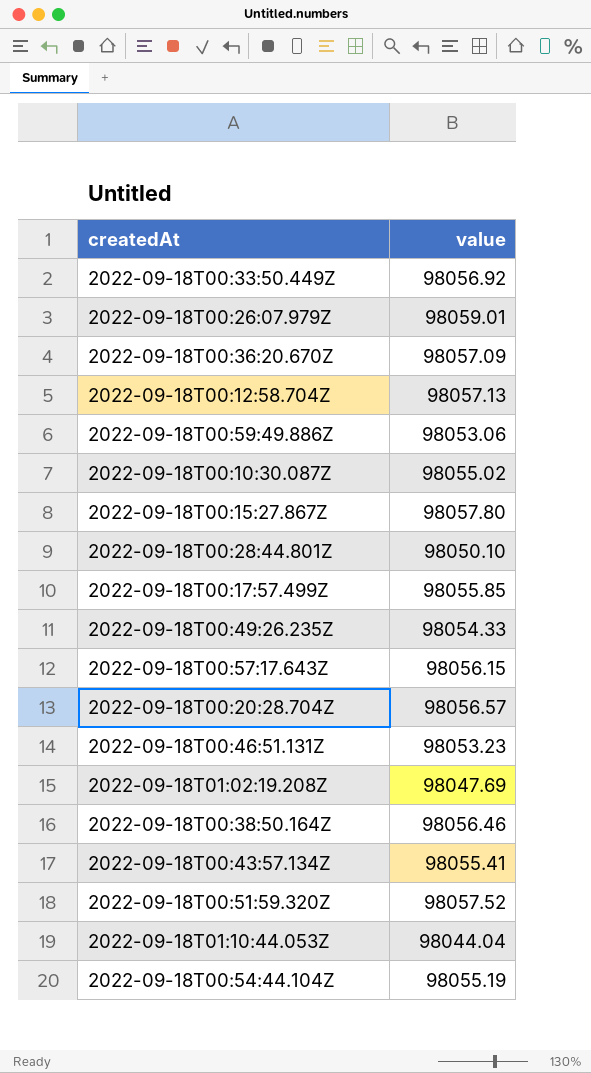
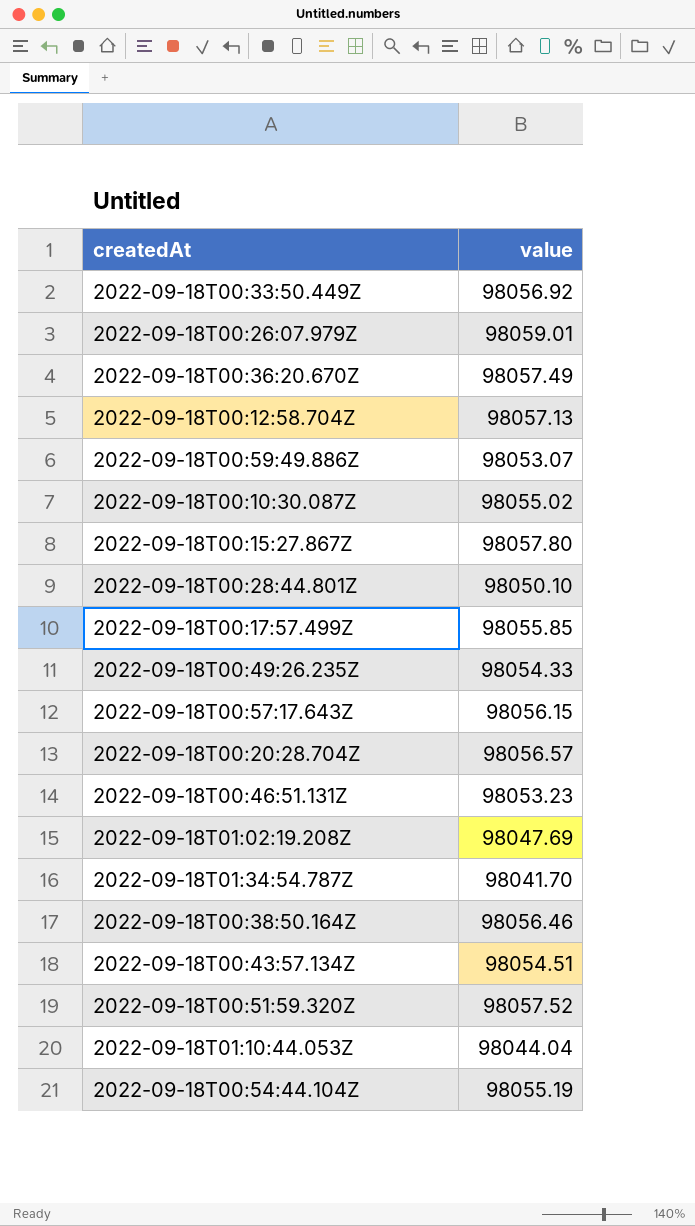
2022-09-18T00:36:20.670Z | value: 98057.09 -> 98057.49
2022-09-18T00:59:49.886Z | value: 98053.06 -> 98053.07
row 2022-09-18T01:34:54.787Z: none -> 98041.70
2022-09-18T00:43:57.134Z | value: 98055.41 -> 98054.51

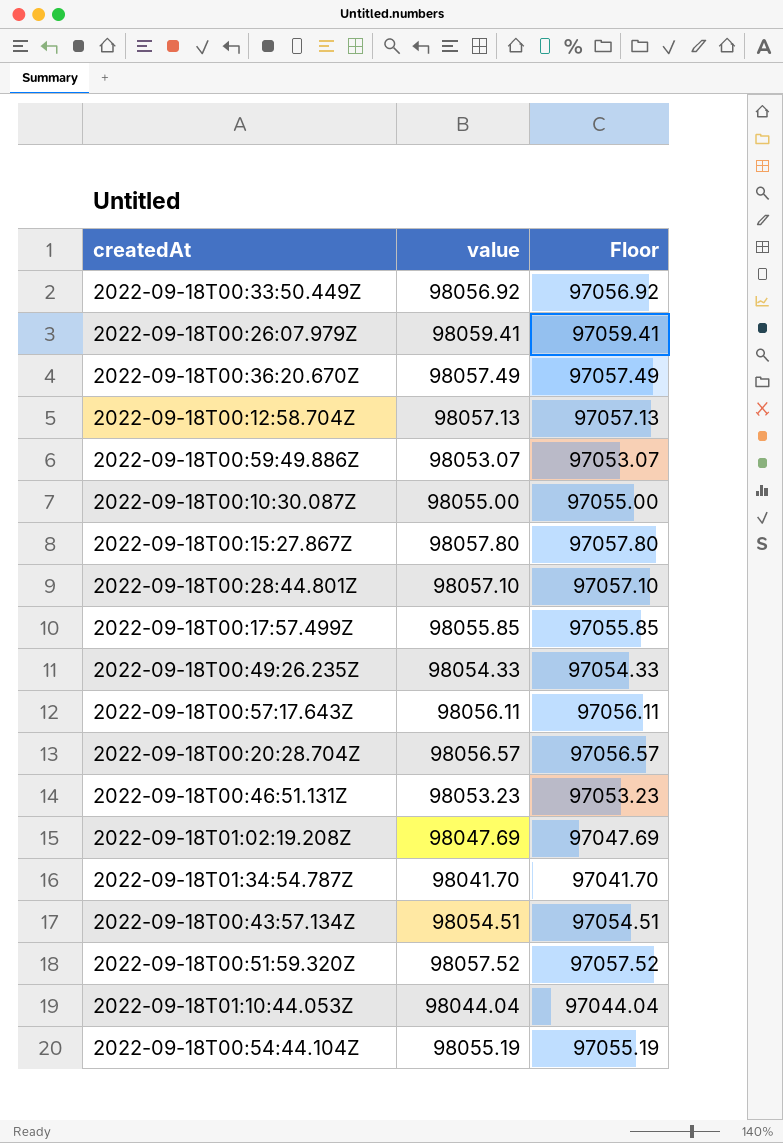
column Floor | formula: none -> [value] - 1000
row 2022-09-18T00:38:50.164Z: 98056.46 -> none
2022-09-18T00:26:07.979Z | value: 98059.01 -> 98059.41
2022-09-18T00:10:30.087Z | value: 98055.02 -> 98055.00
2022-09-18T00:28:44.801Z | value: 98050.10 -> 98057.10
2022-09-18T00:57:17.643Z | value: 98056.15 -> 98056.11

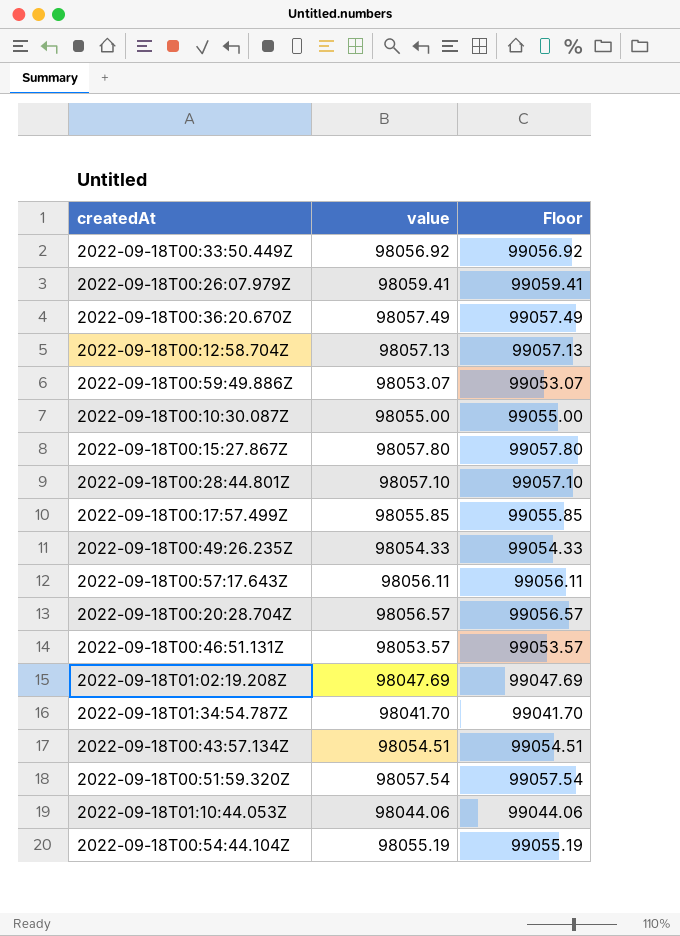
column Floor | formula: [value] - 1000 -> [value] + 1000
2022-09-18T00:46:51.131Z | value: 98053.23 -> 98053.57
2022-09-18T00:51:59.320Z | value: 98057.52 -> 98057.54
2022-09-18T01:10:44.053Z | value: 98044.04 -> 98044.06

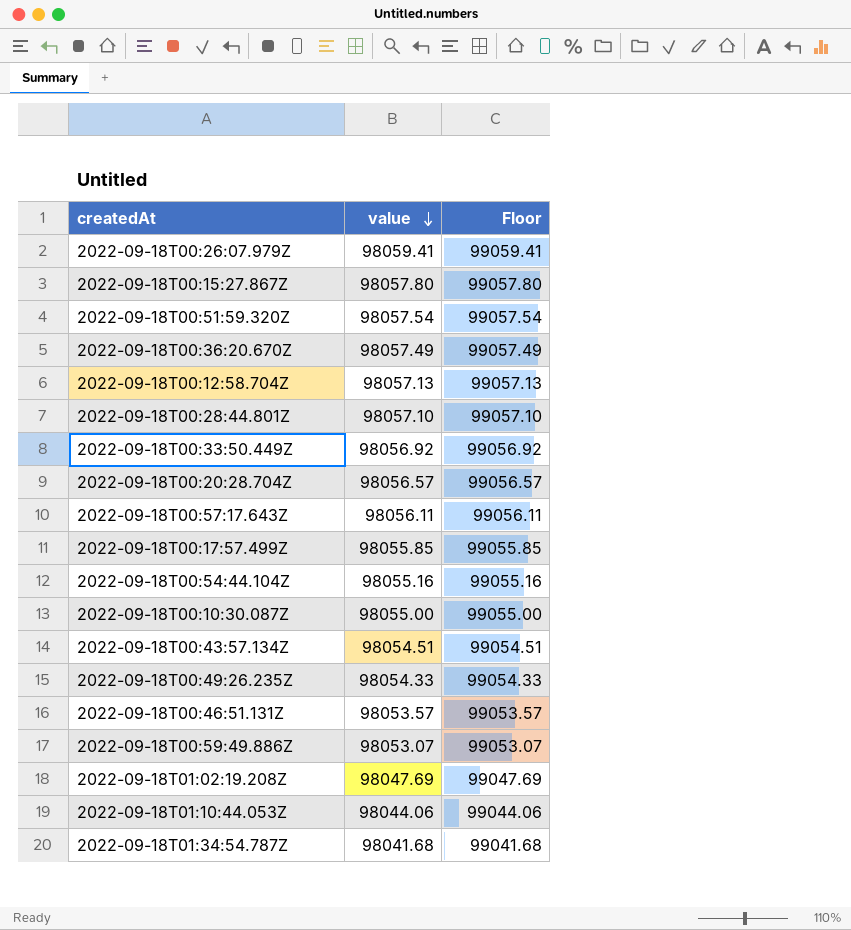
row order: none -> value descending
2022-09-18T00:54:44.104Z | value: 98055.19 -> 98055.16
2022-09-18T00:54:44.104Z | Floor: 99055.19 -> 99055.16
2022-09-18T01:34:54.787Z | value: 98041.70 -> 98041.68
2022-09-18T01:34:54.787Z | Floor: 99041.70 -> 99041.68

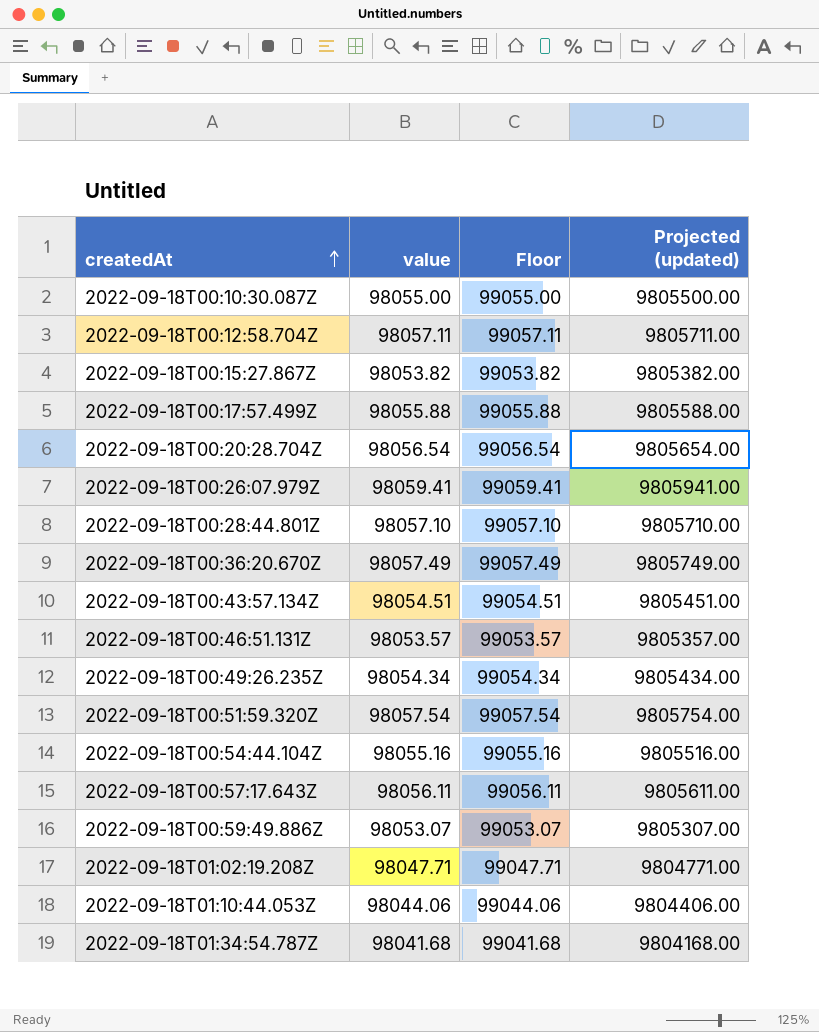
row order: value descending -> createdAt ascending
column Projected (updated) | formula: none -> [value] * 100
row 2022-09-18T00:33:50.449Z: 98056.92 | 99056.92 -> none
2022-09-18T00:12:58.704Z | value: 98057.13 -> 98057.11
2022-09-18T00:12:58.704Z | Floor: 99057.13 -> 99057.11
2022-09-18T00:15:27.867Z | value: 98057.80 -> 98053.82
2022-09-18T00:15:27.867Z | Floor: 99057.80 -> 99053.82
2022-09-18T00:17:57.499Z | value: 98055.85 -> 98055.88
2022-09-18T00:17:57.499Z | Floor: 99055.85 -> 99055.88
2022-09-18T00:20:28.704Z | value: 98056.57 -> 98056.54
2022-09-18T00:20:28.704Z | Floor: 99056.57 -> 99056.54
2022-09-18T00:49:26.235Z | value: 98054.33 -> 98054.34
2022-09-18T00:49:26.235Z | Floor: 99054.33 -> 99054.34
2022-09-18T01:02:19.208Z | value: 98047.69 -> 98047.71
2022-09-18T01:02:19.208Z | Floor: 99047.69 -> 99047.71

